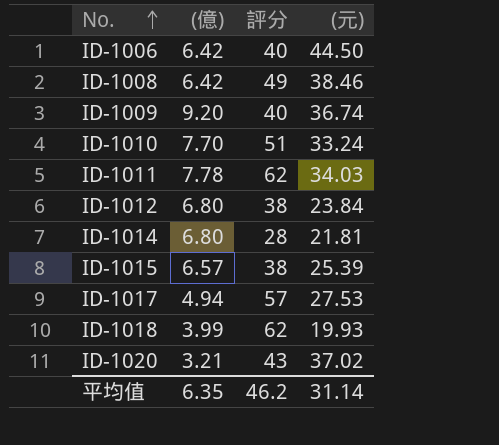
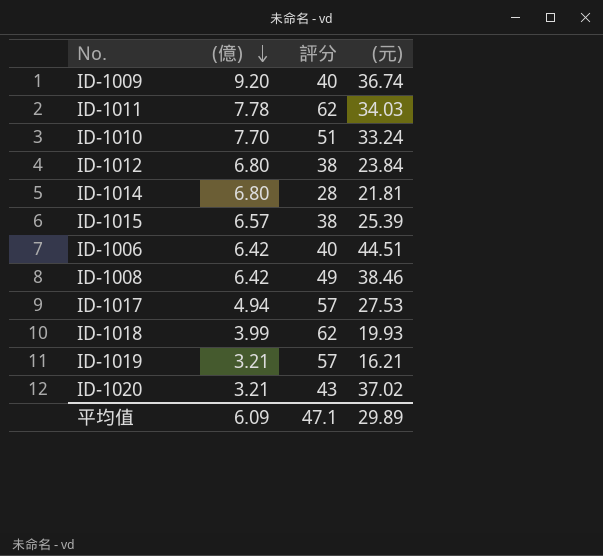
row order: No. ascending -> (億) descending
ID-1006 | (元): 44.50 -> 44.51
row ID-1019: none -> 3.21 | 57 | 16.21
平均值 | (億): 6.35 -> 6.09
平均值 | 評分: 46.2 -> 47.1
平均值 | (元): 31.14 -> 29.89

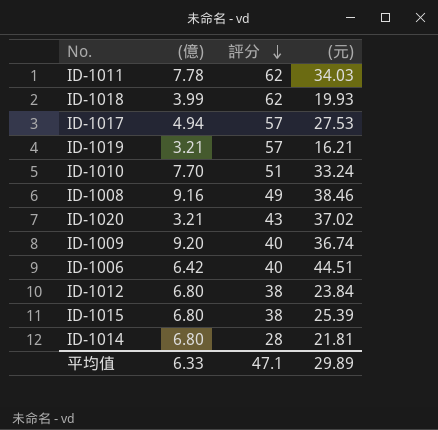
row order: (億) descending -> 評分 descending
ID-1008 | (億): 6.42 -> 9.16
ID-1015 | (億): 6.57 -> 6.80
平均值 | (億): 6.09 -> 6.33

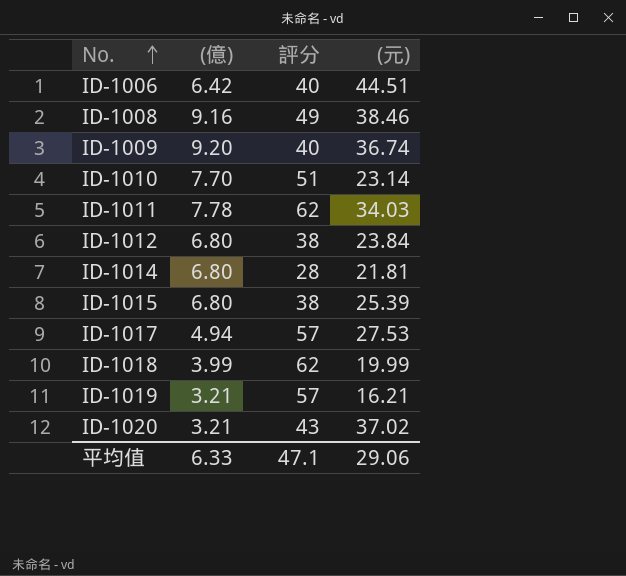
row order: 評分 descending -> No. ascending
ID-1010 | (元): 33.24 -> 23.14
ID-1018 | (元): 19.93 -> 19.99
平均值 | (元): 29.89 -> 29.06

